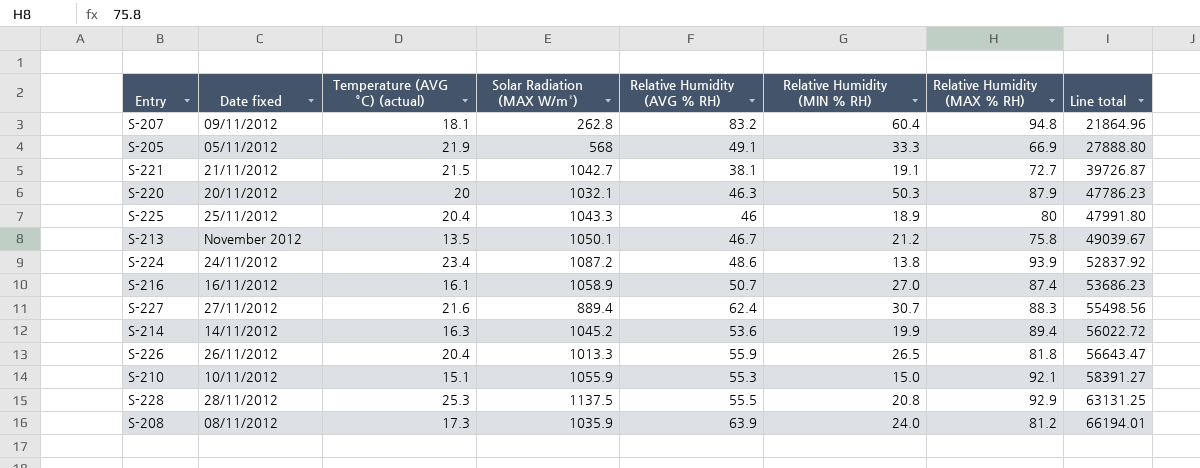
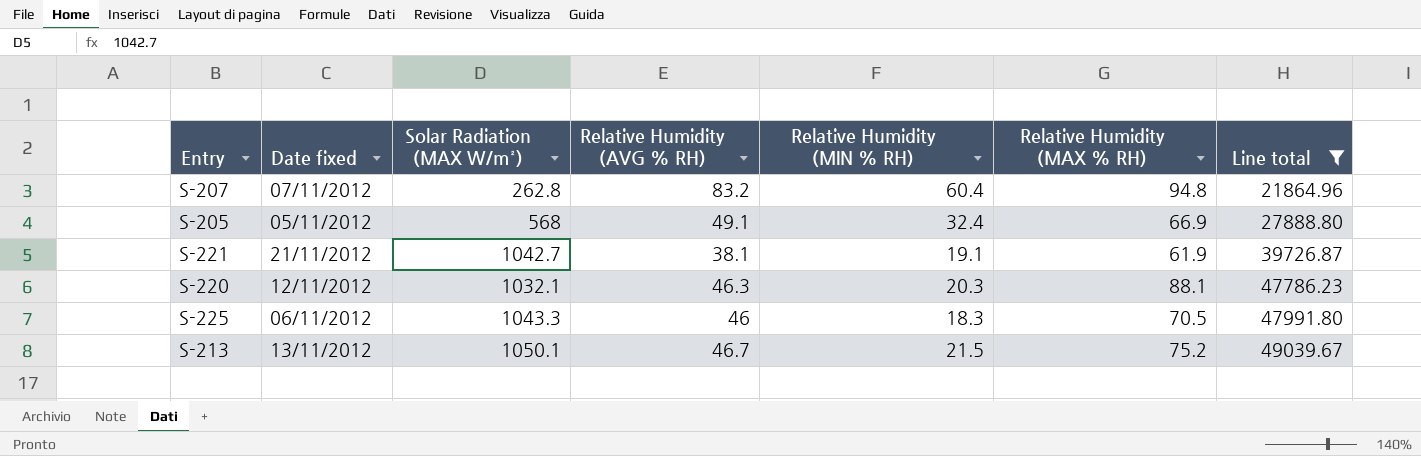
filter: none -> Line total <= 49039.67
column Temperature (AVG °C) (actual) | position: 3 -> none
S-207 | Date fixed: 09/11/2012 -> 07/11/2012
S-205 | Relative Humidity (MIN % RH): 33.3 -> 32.4
S-221 | Relative Humidity (MAX % RH): 72.7 -> 61.9
S-220 | Date fixed: 20/11/2012 -> 12/11/2012
S-220 | Relative Humidity (MIN % RH): 50.3 -> 20.3
S-220 | Relative Humidity (MAX % RH): 87.9 -> 88.1
S-225 | Date fixed: 25/11/2012 -> 06/11/2012
S-225 | Relative Humidity (MIN % RH): 18.9 -> 18.3
S-225 | Relative Humidity (MAX % RH): 80 -> 70.5
S-213 | Date fixed: November 2012 -> 13/11/2012
S-213 | Relative Humidity (MIN % RH): 21.2 -> 21.5
S-213 | Relative Humidity (MAX % RH): 75.8 -> 75.2

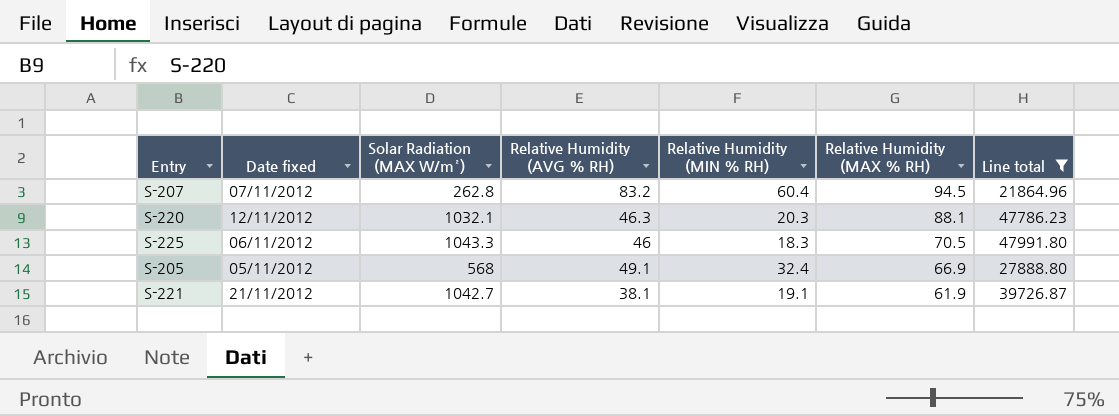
row order: Line total ascending -> Relative Humidity (MAX % RH) descending
row S-213: 13/11/2012 | 1050.1 | 46.7 | 21.5 | 75.2 | 49039.67 -> none
S-207 | Relative Humidity (MAX % RH): 94.8 -> 94.5

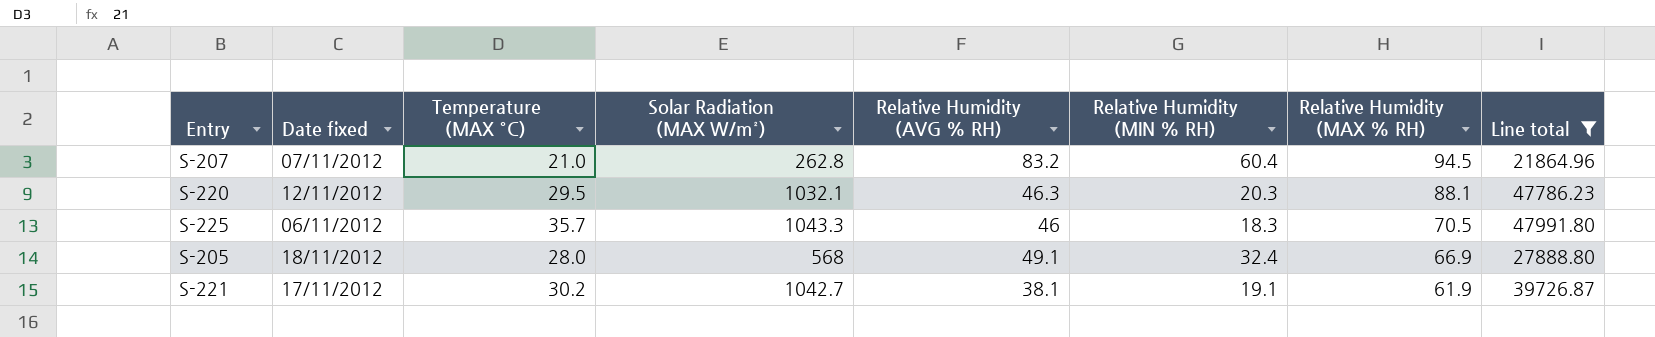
column Temperature (MAX °C) | position: none -> 3
S-205 | Date fixed: 05/11/2012 -> 18/11/2012
S-221 | Date fixed: 21/11/2012 -> 17/11/2012

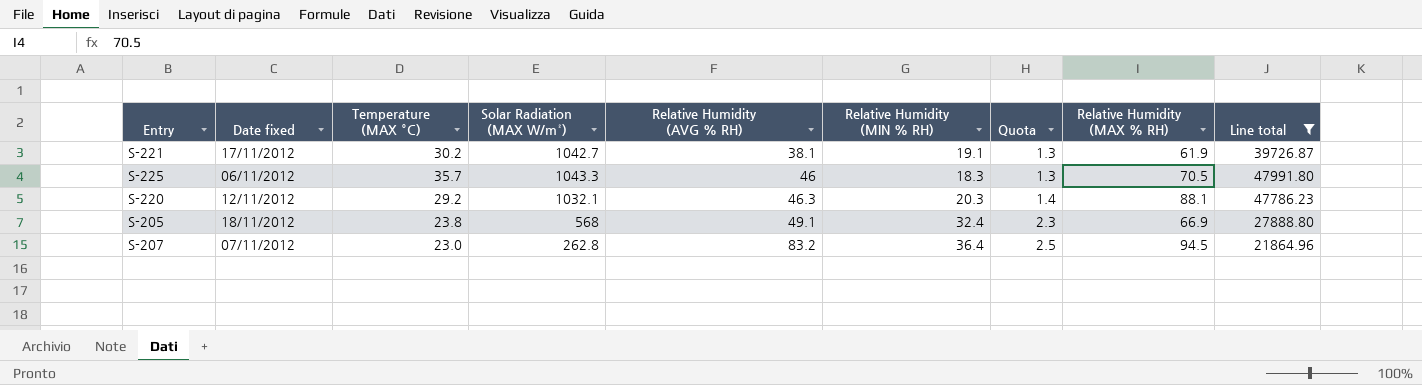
row order: Relative Humidity (MAX % RH) descending -> Relative Humidity (AVG % RH) ascending
column Quota | formula: none -> [Relative Humidity (MIN % RH)] * 0.07
S-220 | Temperature (MAX °C): 29.5 -> 29.2
S-205 | Temperature (MAX °C): 28.0 -> 23.8
S-207 | Temperature (MAX °C): 21.0 -> 23.0
S-207 | Relative Humidity (MIN % RH): 60.4 -> 36.4

